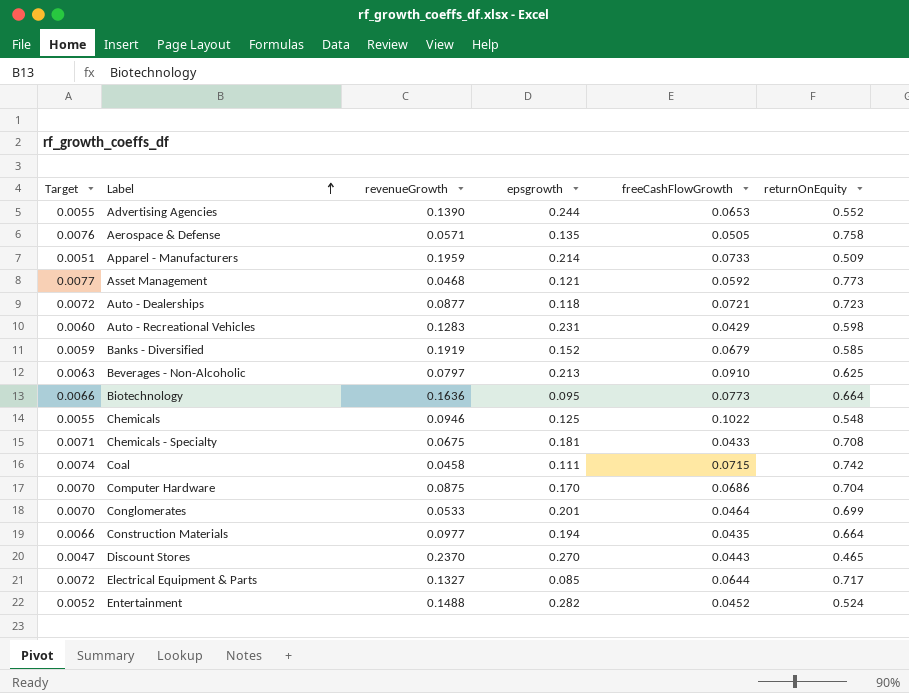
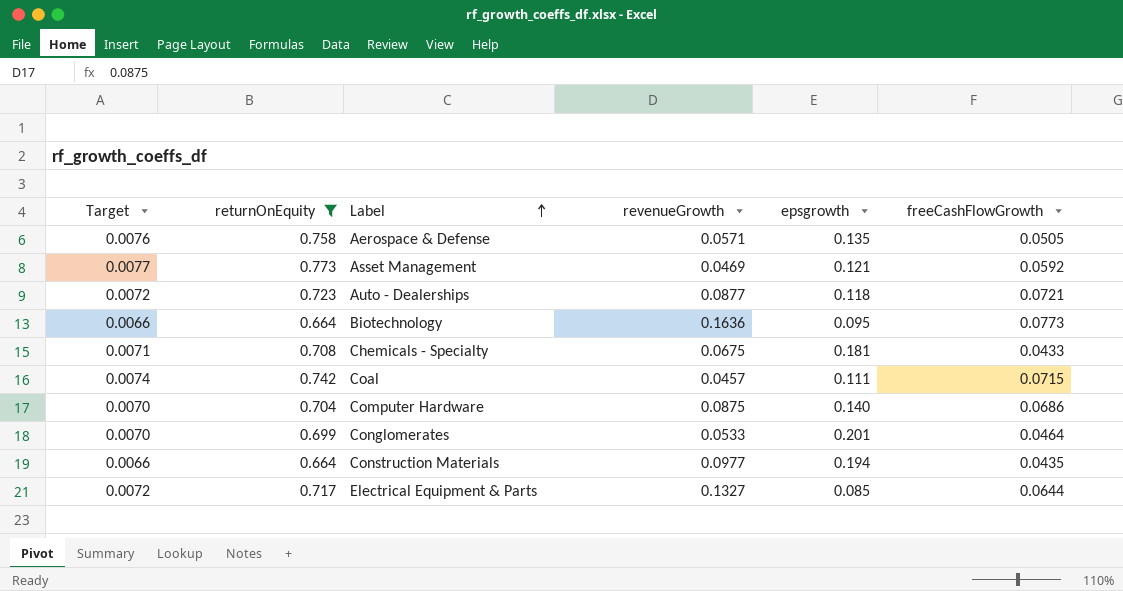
filter: none -> returnOnEquity >= 0.664
column returnOnEquity | position: 6 -> 2
Asset Management | revenueGrowth: 0.0468 -> 0.0469
Coal | revenueGrowth: 0.0458 -> 0.0457
Computer Hardware | epsgrowth: 0.170 -> 0.140

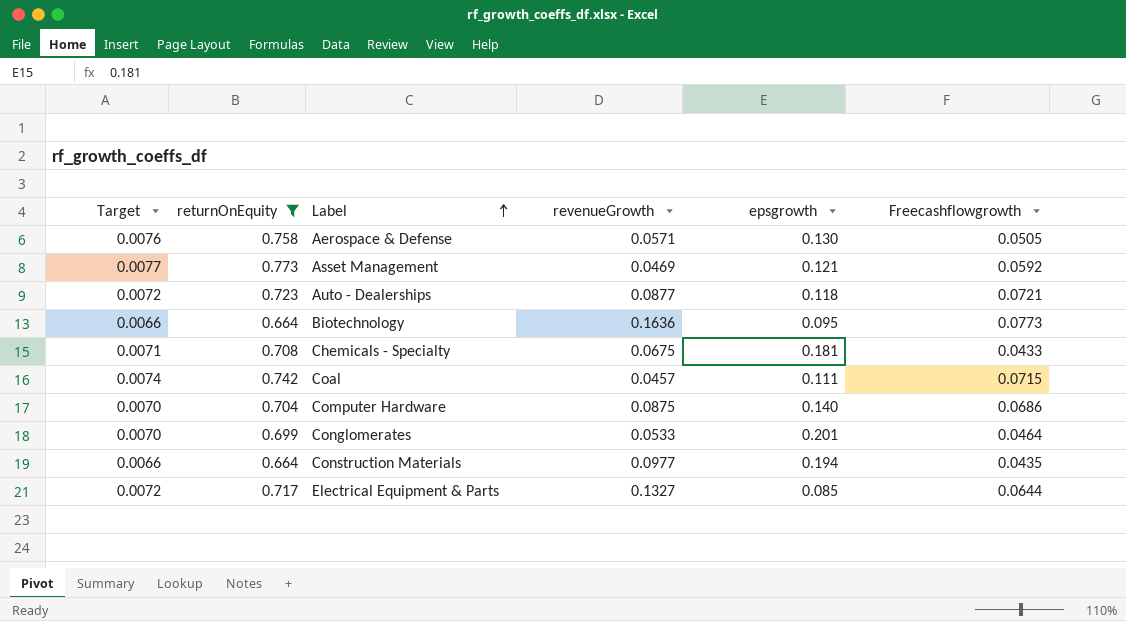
column name: freeCashFlowGrowth -> Freecashflowgrowth
Aerospace & Defense | epsgrowth: 0.135 -> 0.130

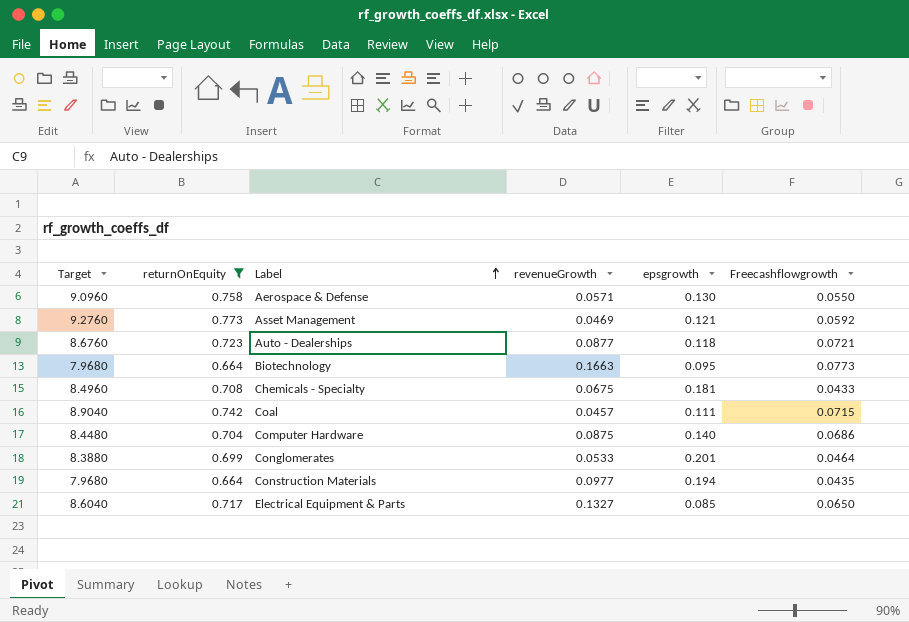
column Target | formula: [returnOnEquity] * 0.01 -> [returnOnEquity] * 12
Aerospace & Defense | Freecashflowgrowth: 0.0505 -> 0.0550
Biotechnology | revenueGrowth: 0.1636 -> 0.1663
Electrical Equipment & Parts | Freecashflowgrowth: 0.0644 -> 0.0650

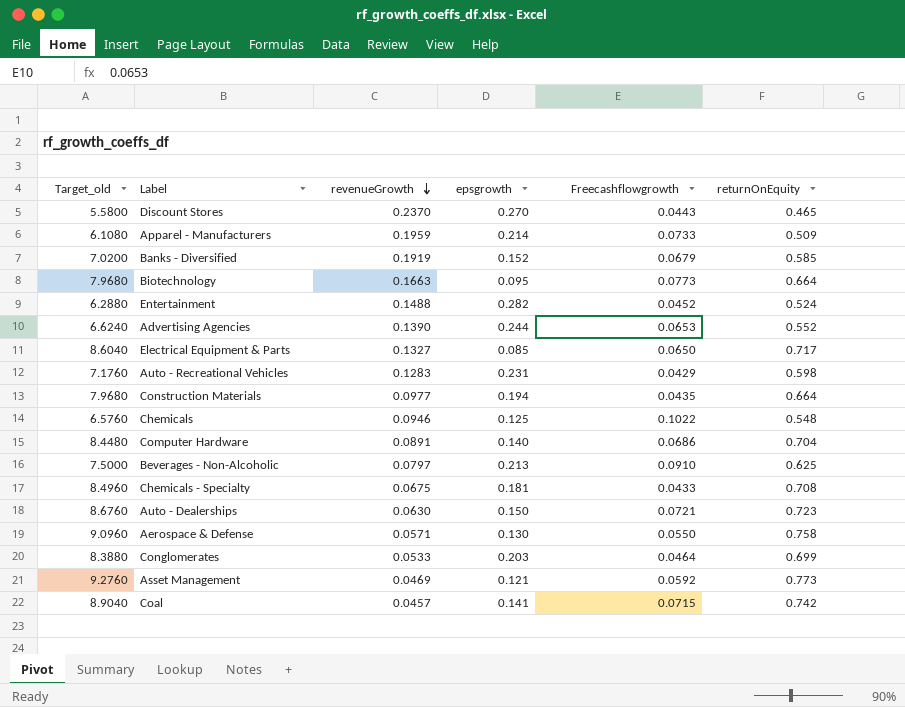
filter: returnOnEquity >= 0.664 -> none
row order: Label ascending -> revenueGrowth descending
column name: Target -> Target_old
column returnOnEquity | position: 2 -> 6
Computer Hardware | revenueGrowth: 0.0875 -> 0.0891
Auto - Dealerships | revenueGrowth: 0.0877 -> 0.0630
Auto - Dealerships | epsgrowth: 0.118 -> 0.150
Conglomerates | epsgrowth: 0.201 -> 0.203
Coal | epsgrowth: 0.111 -> 0.141

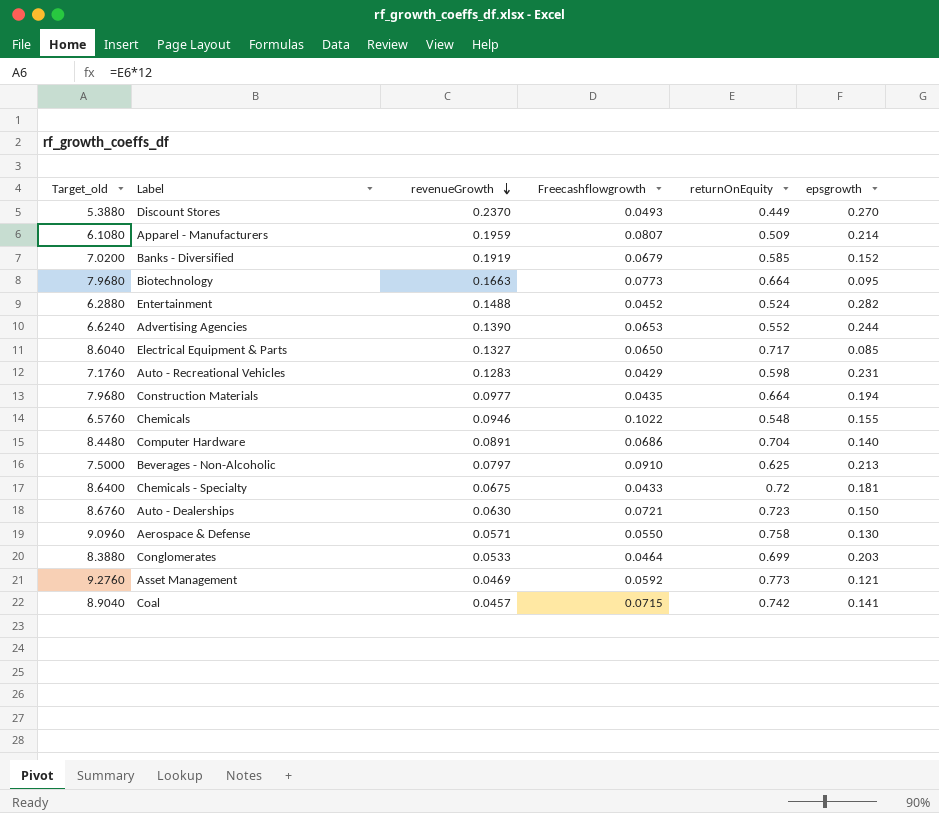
column epsgrowth | position: 4 -> 6
Discount Stores | Target_old: 5.5800 -> 5.3880
Discount Stores | Freecashflowgrowth: 0.0443 -> 0.0493
Discount Stores | returnOnEquity: 0.465 -> 0.449
Apparel - Manufacturers | Freecashflowgrowth: 0.0733 -> 0.0807
Chemicals | epsgrowth: 0.125 -> 0.155
Chemicals - Specialty | Target_old: 8.4960 -> 8.6400
Chemicals - Specialty | returnOnEquity: 0.708 -> 0.72

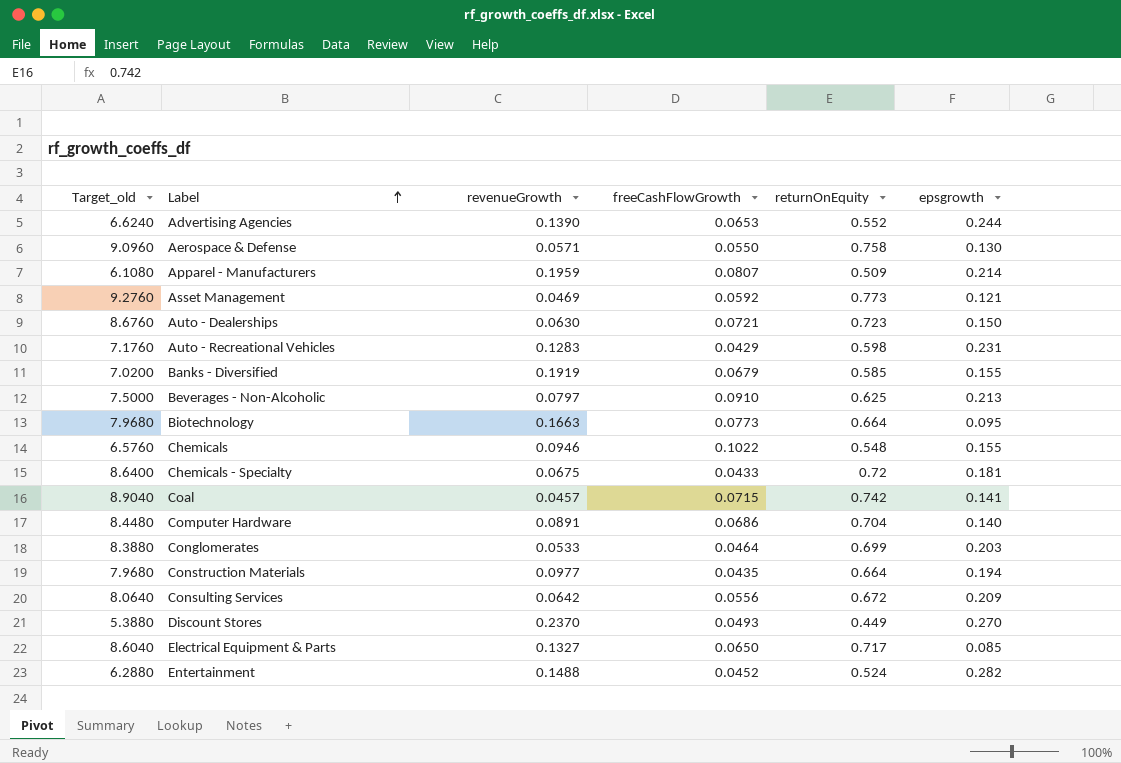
row order: revenueGrowth descending -> Label ascending
column name: Freecashflowgrowth -> freeCashFlowGrowth
Banks - Diversified | epsgrowth: 0.152 -> 0.155
row Consulting Services: none -> 8.0640 | 0.0642 | 0.0556 | 0.672 | 0.209

